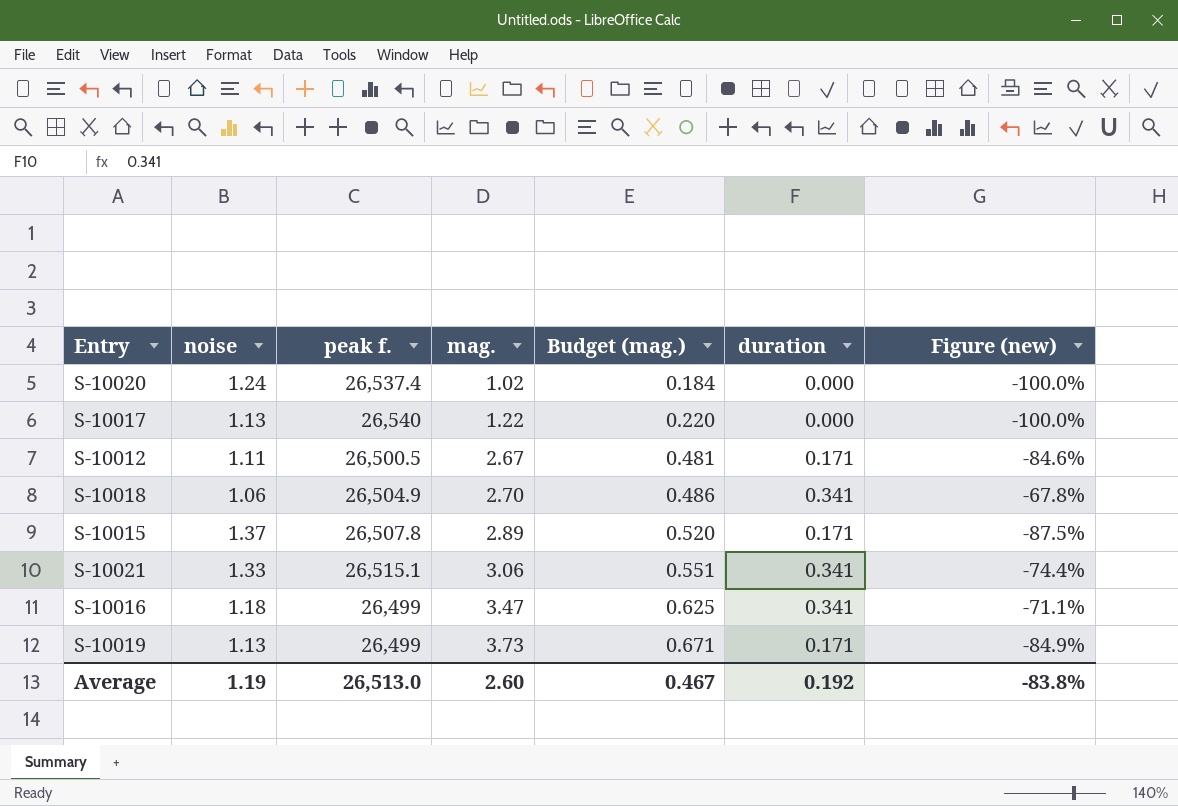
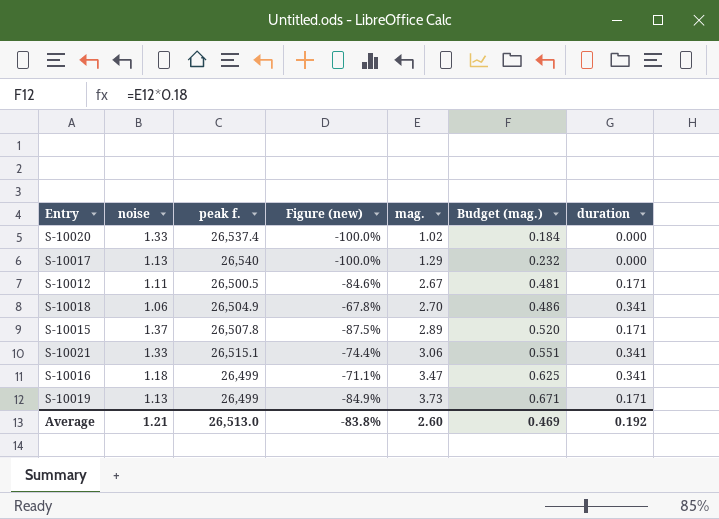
column Figure (new) | position: 7 -> 4
S-10020 | noise: 1.24 -> 1.33
S-10017 | mag.: 1.22 -> 1.29
S-10017 | Budget (mag.): 0.220 -> 0.232
Average | noise: 1.19 -> 1.21
Average | Budget (mag.): 0.467 -> 0.469

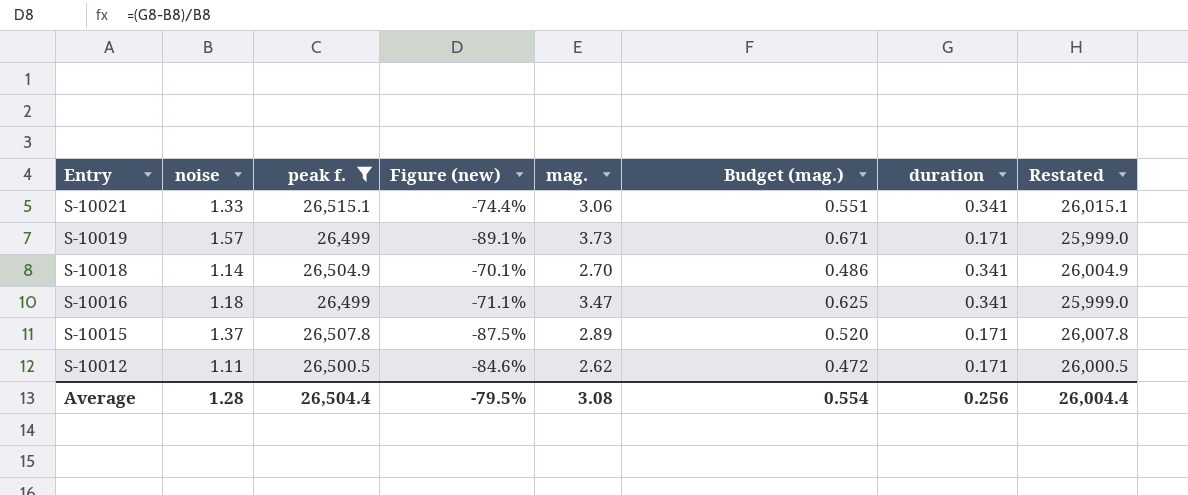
filter: none -> peak f. <= 26,515.1
row order: mag. ascending -> Entry descending
column Restated | formula: none -> [peak f.] - 500
S-10019 | noise: 1.13 -> 1.57
S-10019 | Figure (new): -84.9% -> -89.1%
S-10018 | noise: 1.06 -> 1.14
S-10018 | Figure (new): -67.8% -> -70.1%
S-10012 | mag.: 2.67 -> 2.62
S-10012 | Budget (mag.): 0.481 -> 0.472
Average | noise: 1.21 -> 1.28
Average | peak f.: 26,513.0 -> 26,504.4
Average | Figure (new): -83.8% -> -79.5%
Average | mag.: 2.60 -> 3.08
Average | Budget (mag.): 0.469 -> 0.554
Average | duration: 0.192 -> 0.256

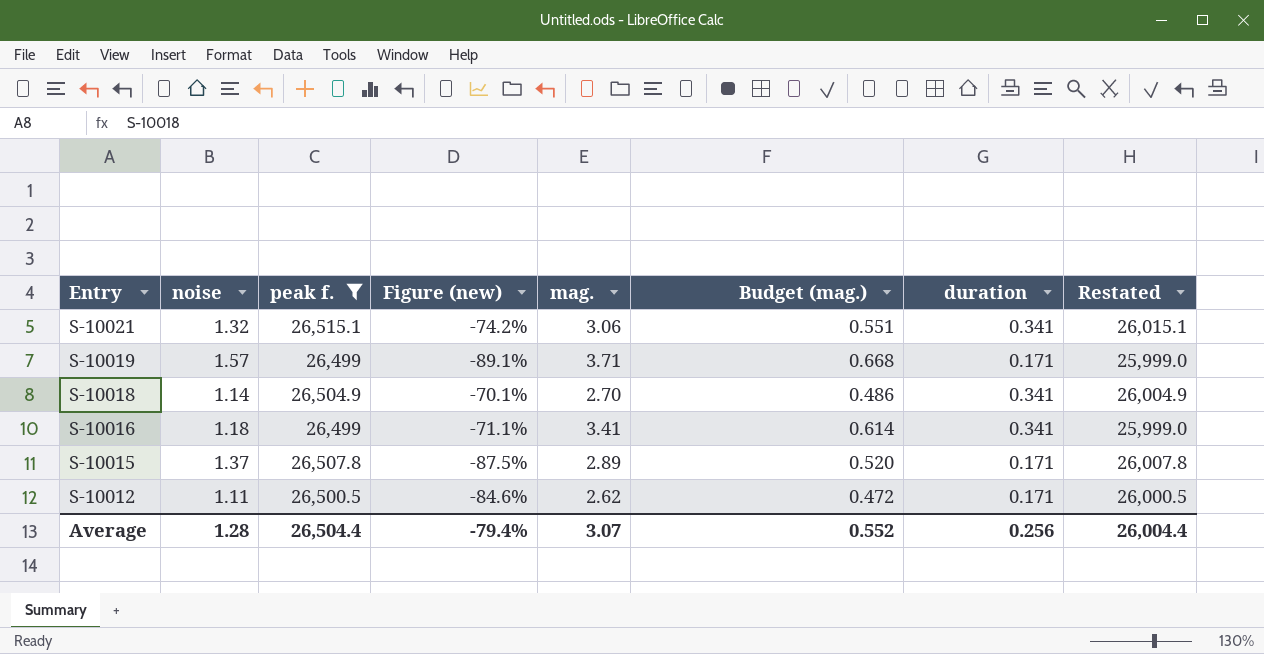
S-10021 | noise: 1.33 -> 1.32
S-10021 | Figure (new): -74.4% -> -74.2%
S-10019 | mag.: 3.73 -> 3.71
S-10019 | Budget (mag.): 0.671 -> 0.668
S-10016 | mag.: 3.47 -> 3.41
S-10016 | Budget (mag.): 0.625 -> 0.614
Average | Figure (new): -79.5% -> -79.4%
Average | mag.: 3.08 -> 3.07
Average | Budget (mag.): 0.554 -> 0.552

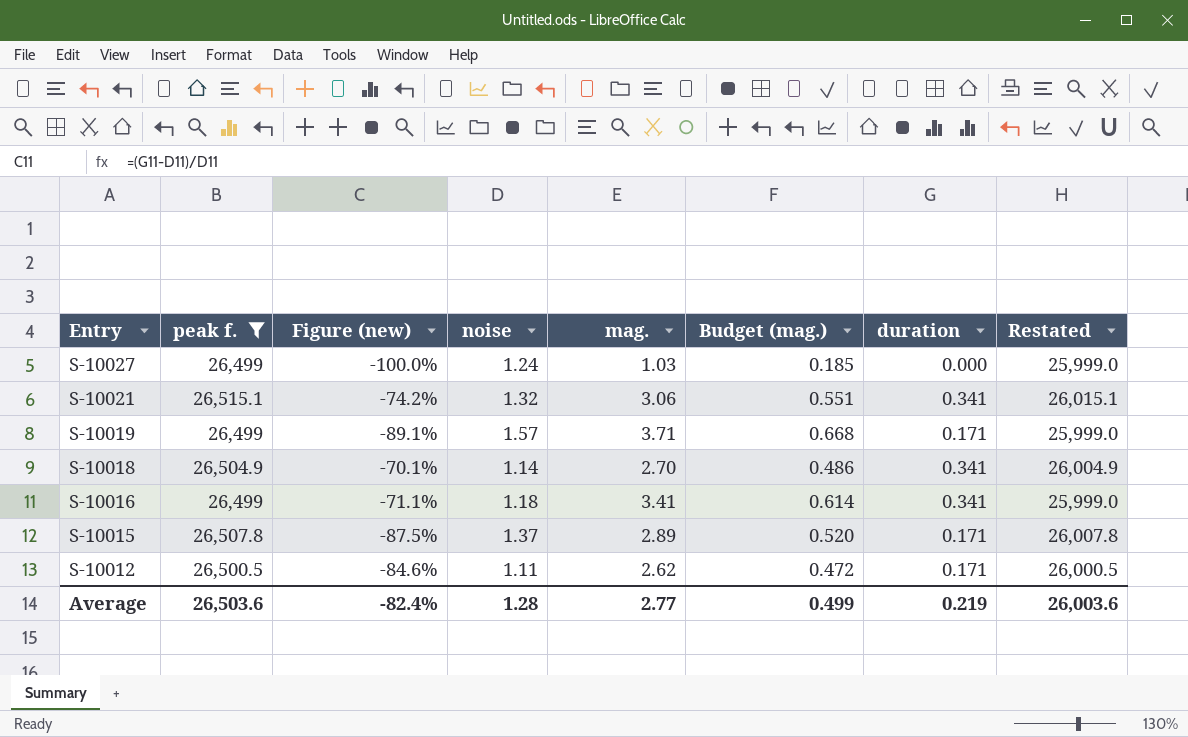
column noise | position: 2 -> 4
row S-10027: none -> 26,499 | -100.0% | 1.24 | 1.03 | 0.185 | 0.000 | 25,999.0
Average | peak f.: 26,504.4 -> 26,503.6
Average | Figure (new): -79.4% -> -82.4%
Average | mag.: 3.07 -> 2.77
Average | Budget (mag.): 0.552 -> 0.499
Average | duration: 0.256 -> 0.219
Average | Restated: 26,004.4 -> 26,003.6

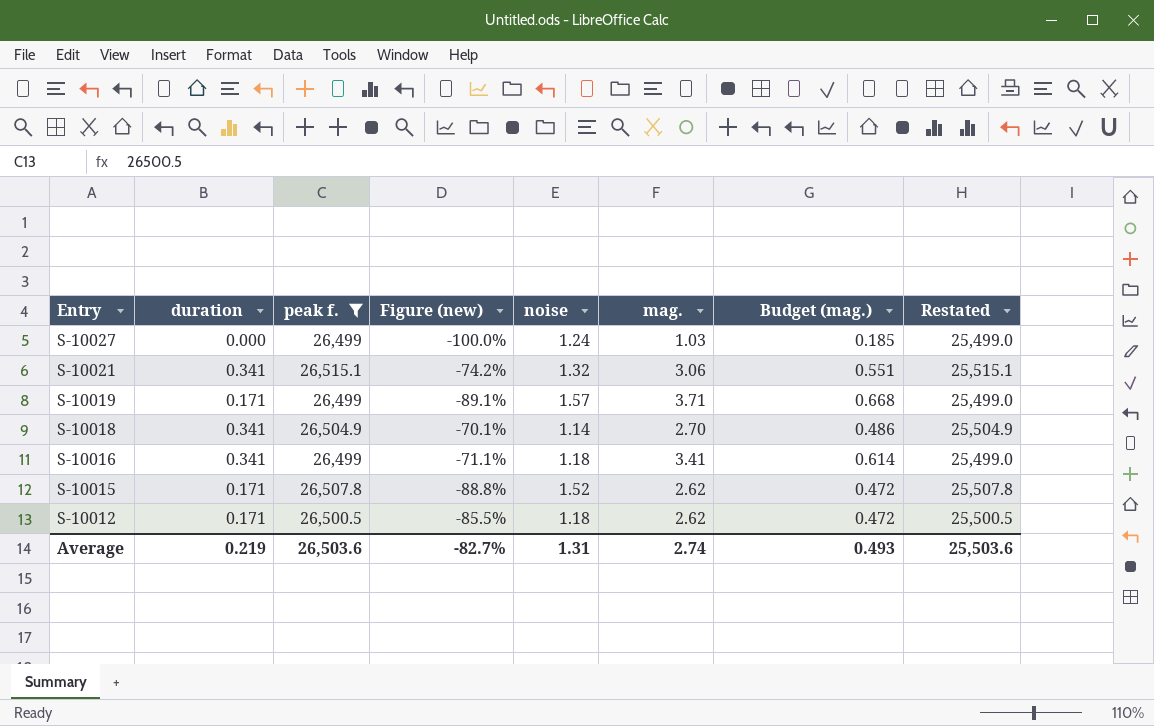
column duration | position: 7 -> 2
column Restated | formula: [peak f.] - 500 -> [peak f.] - 1000
S-10015 | Figure (new): -87.5% -> -88.8%
S-10015 | noise: 1.37 -> 1.52
S-10015 | mag.: 2.89 -> 2.62
S-10015 | Budget (mag.): 0.520 -> 0.472
S-10012 | Figure (new): -84.6% -> -85.5%
S-10012 | noise: 1.11 -> 1.18
Average | Figure (new): -82.4% -> -82.7%
Average | noise: 1.28 -> 1.31
Average | mag.: 2.77 -> 2.74
Average | Budget (mag.): 0.499 -> 0.493
Average | Restated: 26,003.6 -> 25,503.6

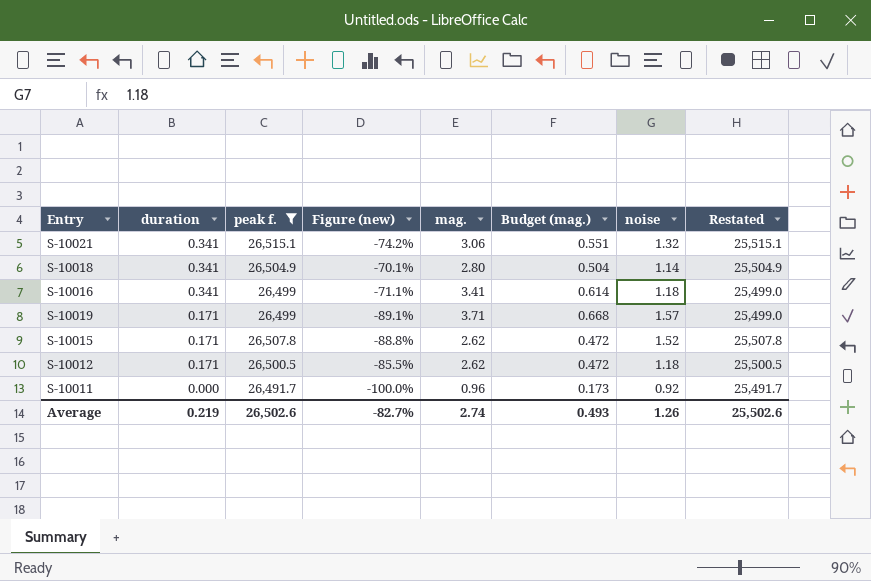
row order: Entry descending -> duration descending
column noise | position: 5 -> 7
row S-10027: 0.000 | 26,499 | -100.0% | 1.24 | 1.03 | 0.185 | 25,499.0 -> none
S-10018 | mag.: 2.70 -> 2.80
S-10018 | Budget (mag.): 0.486 -> 0.504
row S-10011: none -> 0.000 | 26,491.7 | -100.0% | 0.96 | 0.173 | 0.92 | 25,491.7
Average | peak f.: 26,503.6 -> 26,502.6
Average | noise: 1.31 -> 1.26
Average | Restated: 25,503.6 -> 25,502.6

